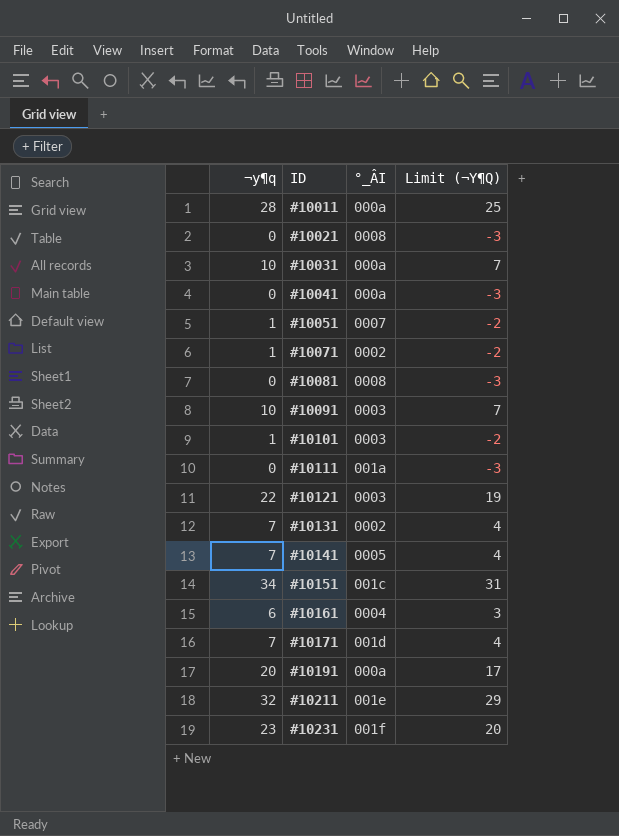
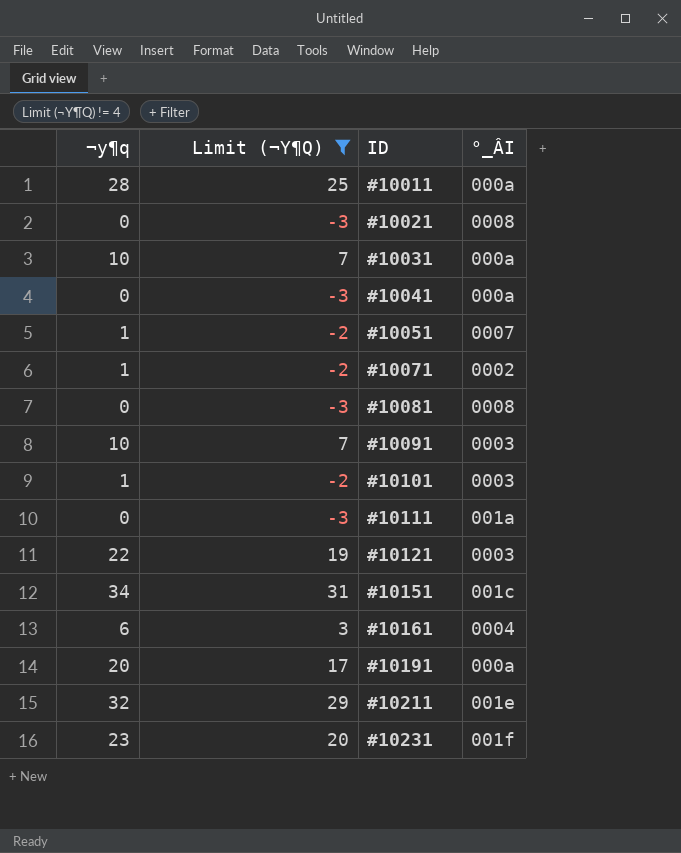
filter: none -> Limit (¬Y¶Q) != 4
column Limit (¬Y¶Q) | position: 4 -> 2

